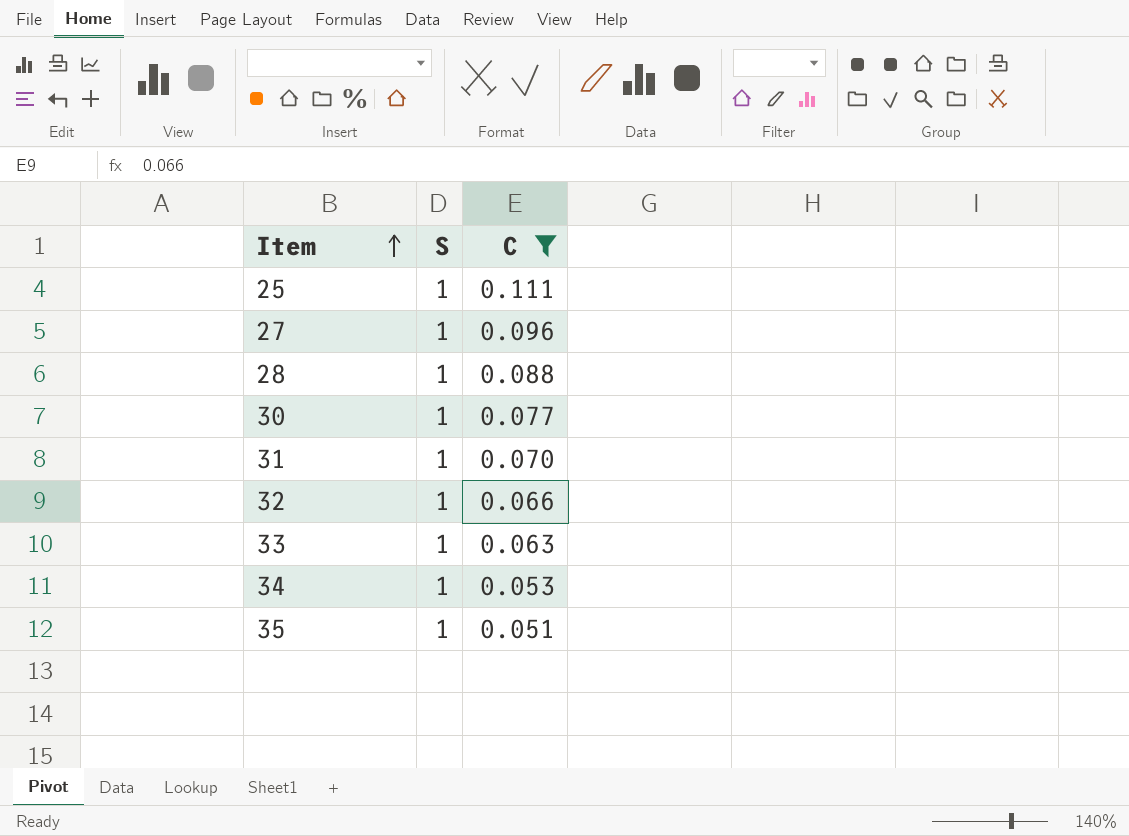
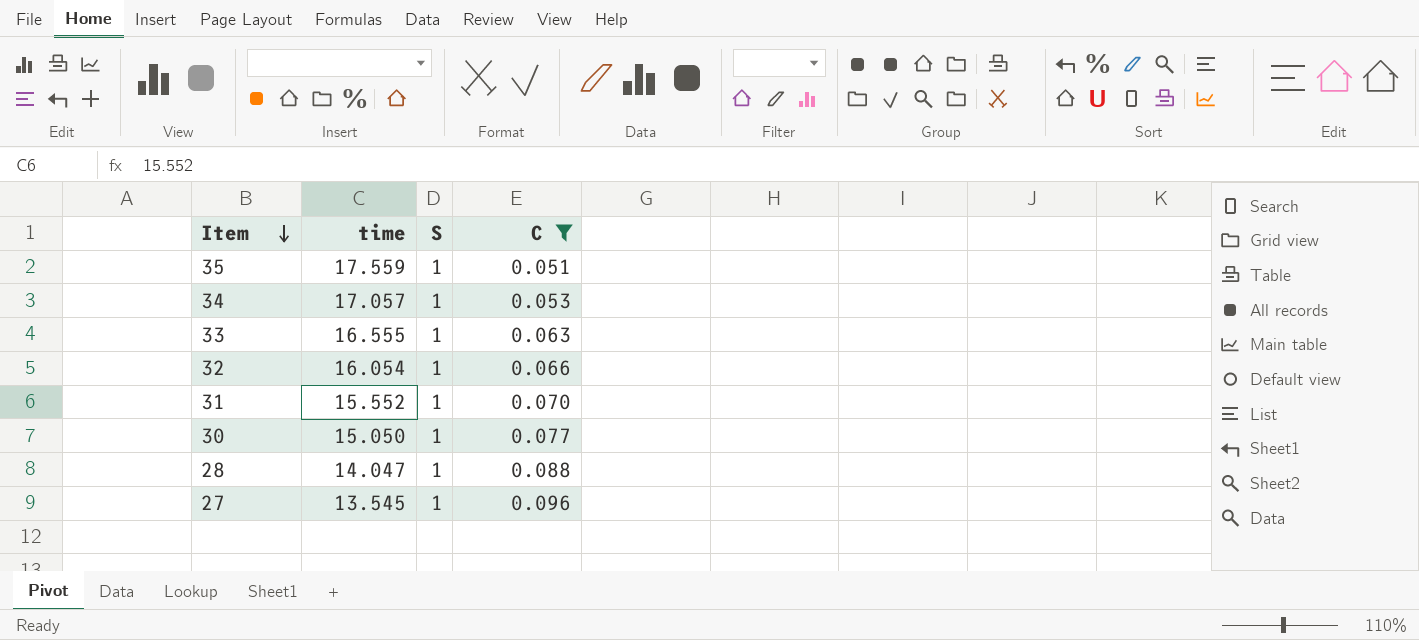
row order: Item ascending -> Item descending
column time | position: none -> 2
row 25: 1 | 0.111 -> none

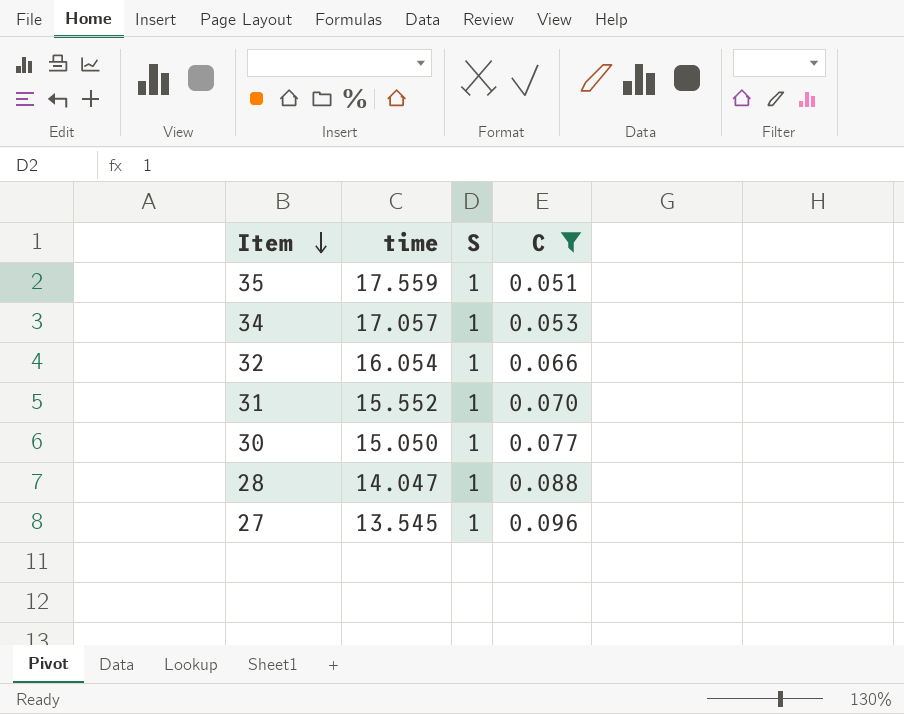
row 33: 16.555 | 1 | 0.063 -> none

